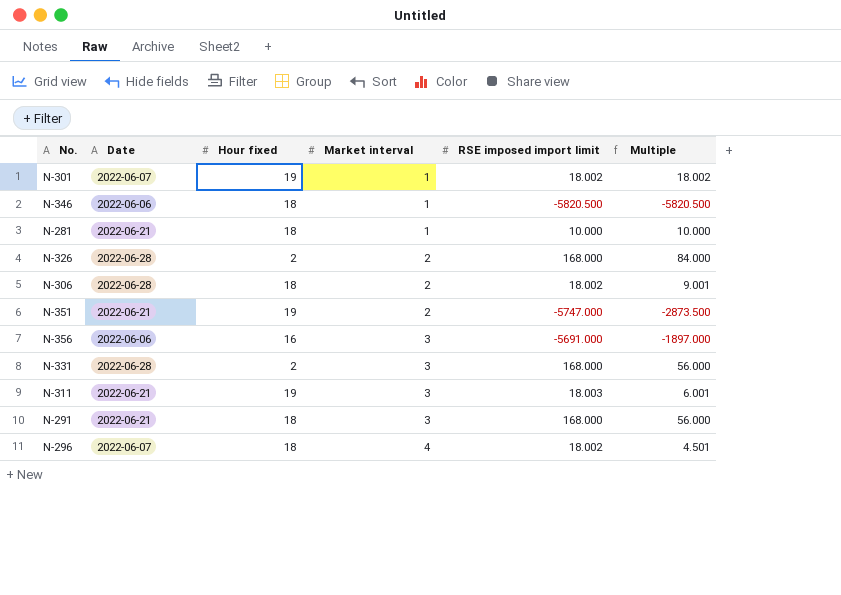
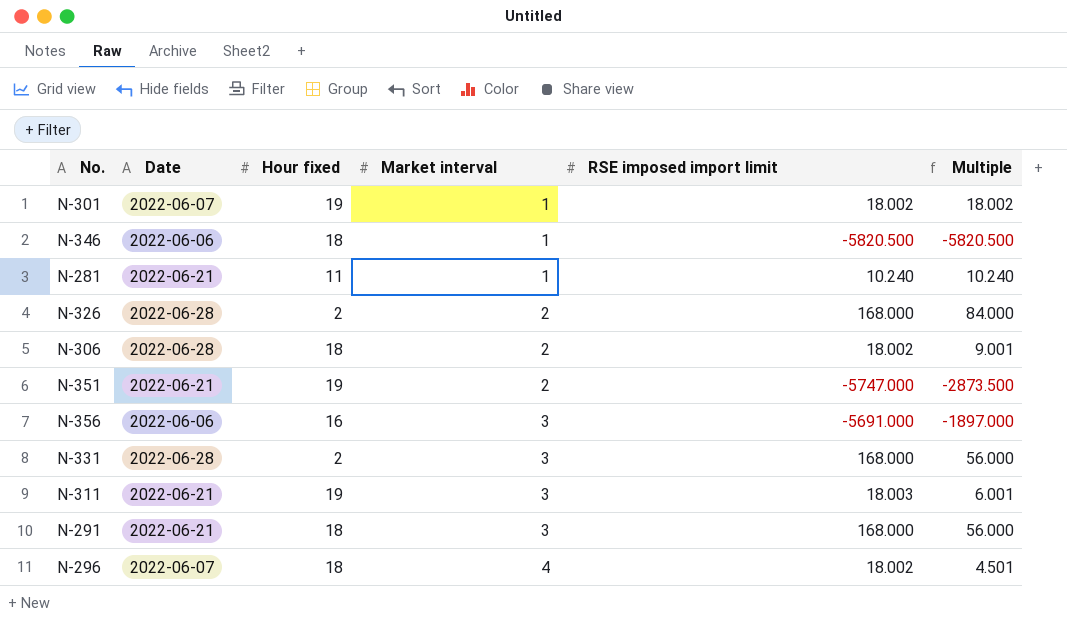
N-281 | Hour fixed: 18 -> 11
N-281 | RSE imposed import limit: 10.000 -> 10.240
N-281 | Multiple: 10.000 -> 10.240

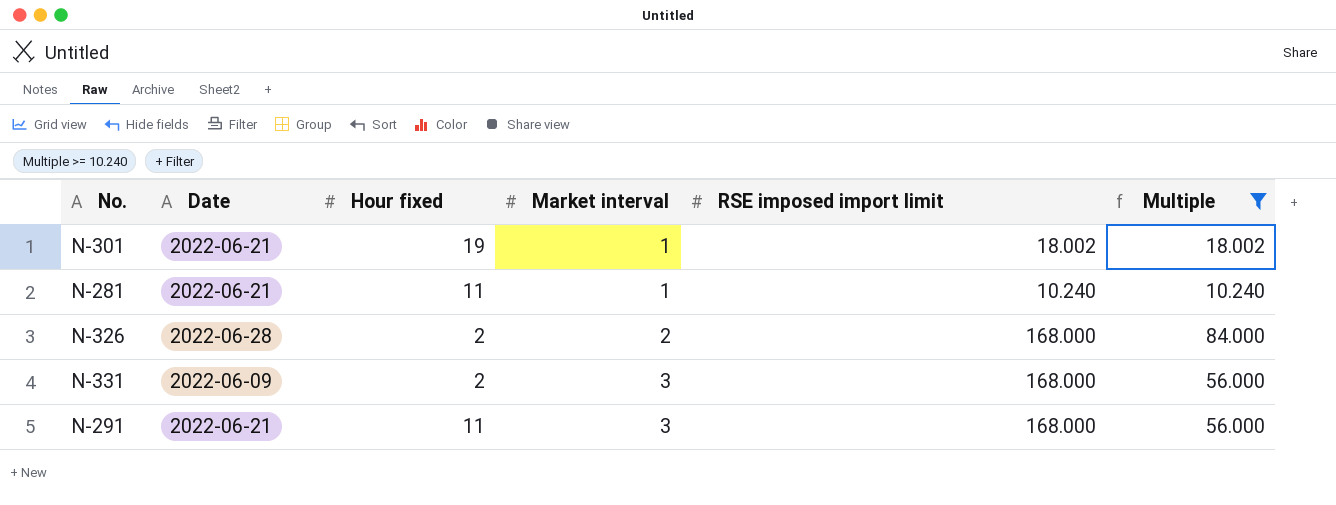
filter: none -> Multiple >= 10.240
N-301 | Date: 2022-06-07 -> 2022-06-21
N-331 | Date: 2022-06-28 -> 2022-06-09
N-291 | Hour fixed: 18 -> 11

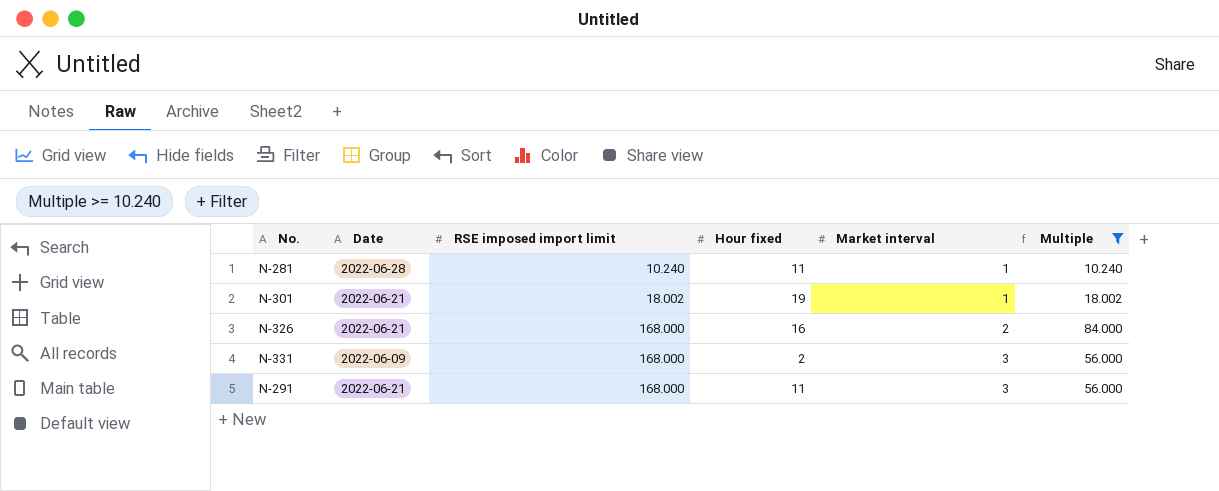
row order: Market interval ascending -> RSE imposed import limit ascending
column RSE imposed import limit | position: 5 -> 3
N-281 | Date: 2022-06-21 -> 2022-06-28
N-326 | Date: 2022-06-28 -> 2022-06-21
N-326 | Hour fixed: 2 -> 16

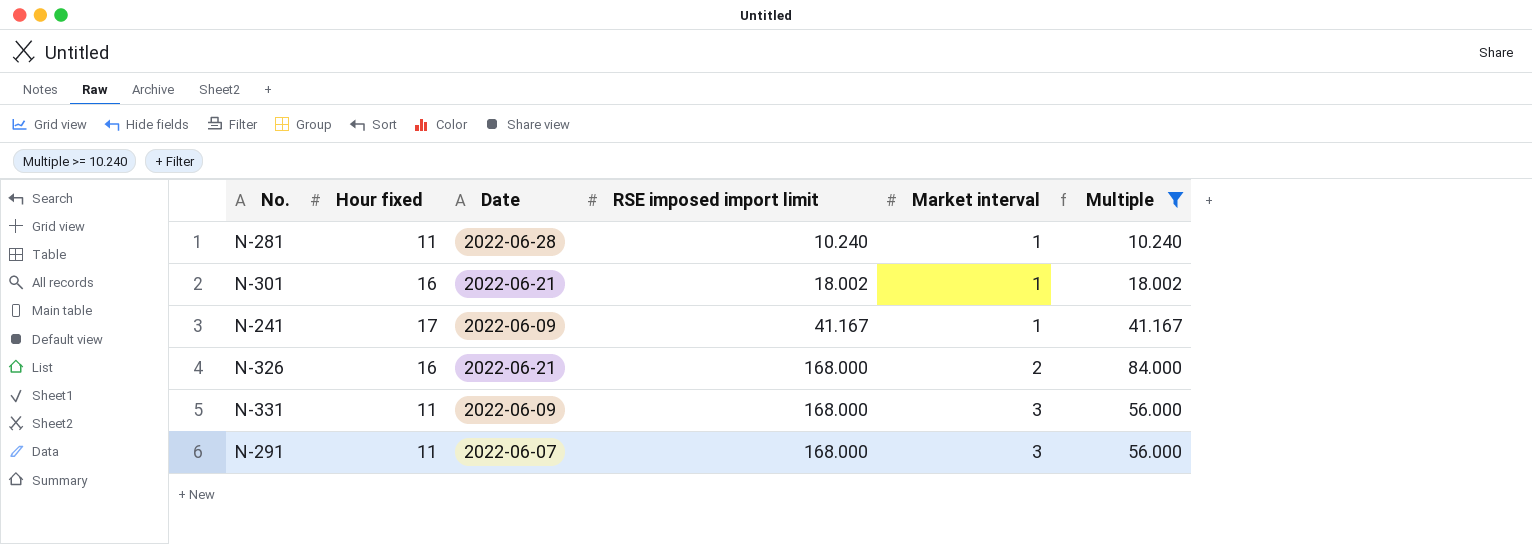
column Hour fixed | position: 4 -> 2
N-301 | Hour fixed: 19 -> 16
row N-241: none -> 17 | 2022-06-09 | 41.167 | 1 | 41.167
N-331 | Hour fixed: 2 -> 11
N-291 | Date: 2022-06-21 -> 2022-06-07

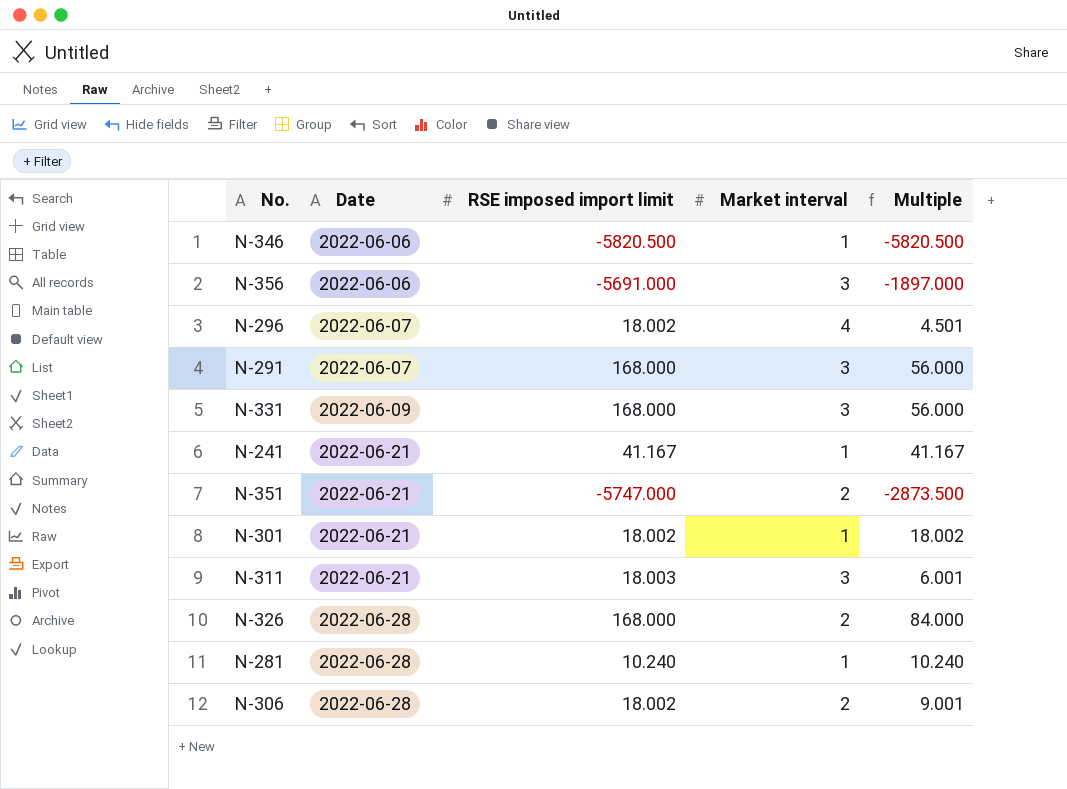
filter: Multiple >= 10.240 -> none
row order: RSE imposed import limit ascending -> Date ascending
column Hour fixed | position: 2 -> none
N-241 | Date: 2022-06-09 -> 2022-06-21
N-326 | Date: 2022-06-21 -> 2022-06-28

